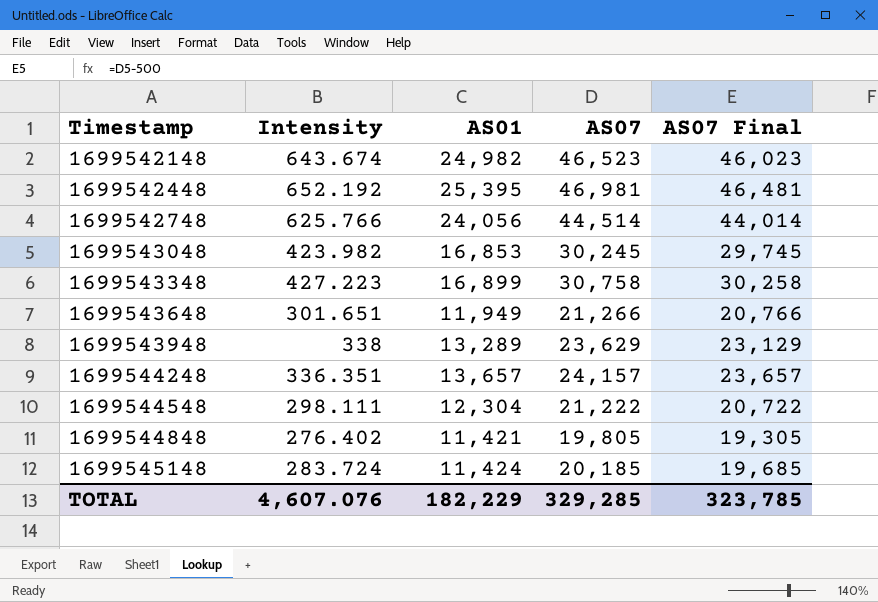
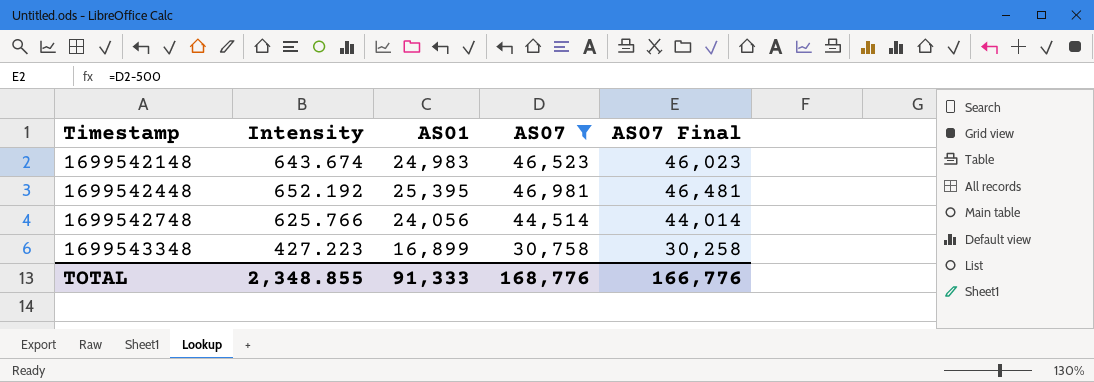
filter: none -> AS07 >= 30,758
1699542148 | AS01: 24,982 -> 24,983
TOTAL | Intensity: 4,607.076 -> 2,348.855
TOTAL | AS01: 182,229 -> 91,333
TOTAL | AS07: 329,285 -> 168,776
TOTAL | AS07 Final: 323,785 -> 166,776

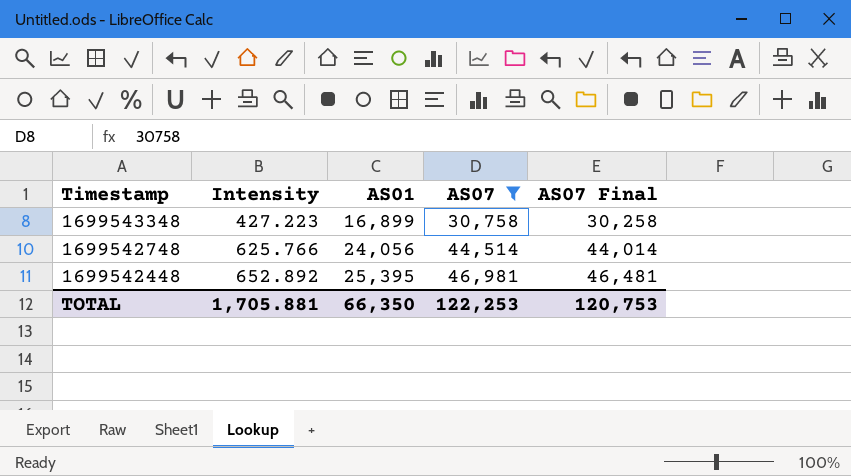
row order: Timestamp ascending -> Timestamp descending
row 1699542148: 643.674 | 24,983 | 46,523 | 46,023 -> none
1699542448 | Intensity: 652.192 -> 652.892
TOTAL | Intensity: 2,348.855 -> 1,705.881
TOTAL | AS01: 91,333 -> 66,350
TOTAL | AS07: 168,776 -> 122,253
TOTAL | AS07 Final: 166,776 -> 120,753

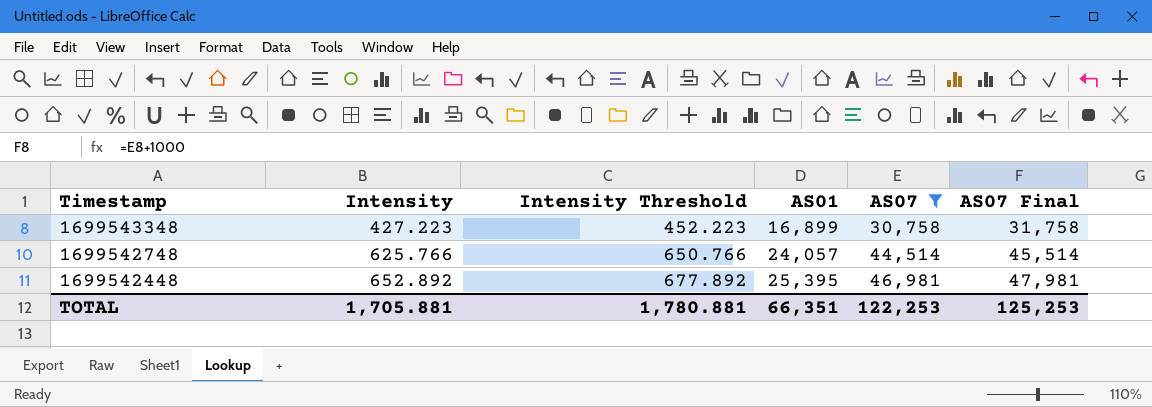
column Intensity Threshold | formula: none -> [Intensity] + 25
column AS07 Final | formula: [AS07] - 500 -> [AS07] + 1000
1699542748 | AS01: 24,056 -> 24,057
TOTAL | AS01: 66,350 -> 66,351
TOTAL | AS07 Final: 120,753 -> 125,253

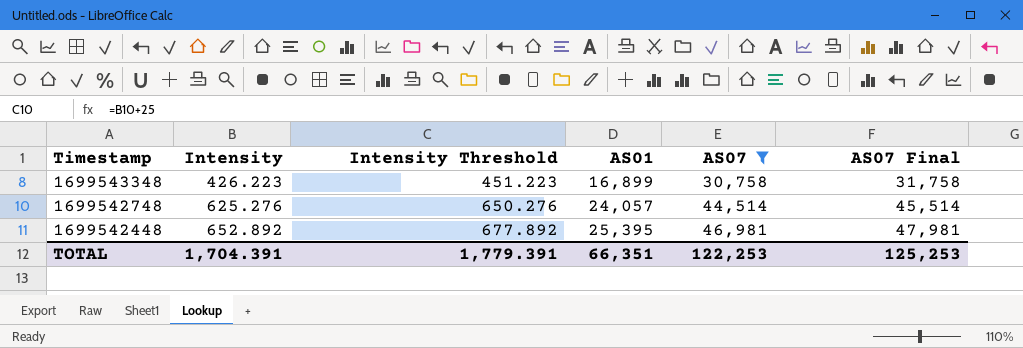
1699543348 | Intensity: 427.223 -> 426.223
1699543348 | Intensity Threshold: 452.223 -> 451.223
1699542748 | Intensity: 625.766 -> 625.276
1699542748 | Intensity Threshold: 650.766 -> 650.276
TOTAL | Intensity: 1,705.881 -> 1,704.391
TOTAL | Intensity Threshold: 1,780.881 -> 1,779.391

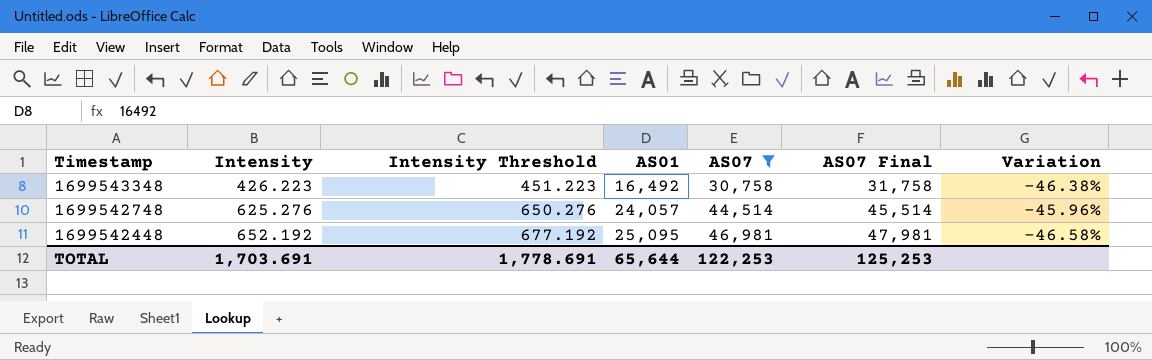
column Variation | formula: none -> ([AS01] - [AS07]) / [AS07]
1699543348 | AS01: 16,899 -> 16,492
1699542448 | Intensity: 652.892 -> 652.192
1699542448 | Intensity Threshold: 677.892 -> 677.192
1699542448 | AS01: 25,395 -> 25,095
TOTAL | Intensity: 1,704.391 -> 1,703.691
TOTAL | Intensity Threshold: 1,779.391 -> 1,778.691
TOTAL | AS01: 66,351 -> 65,644

